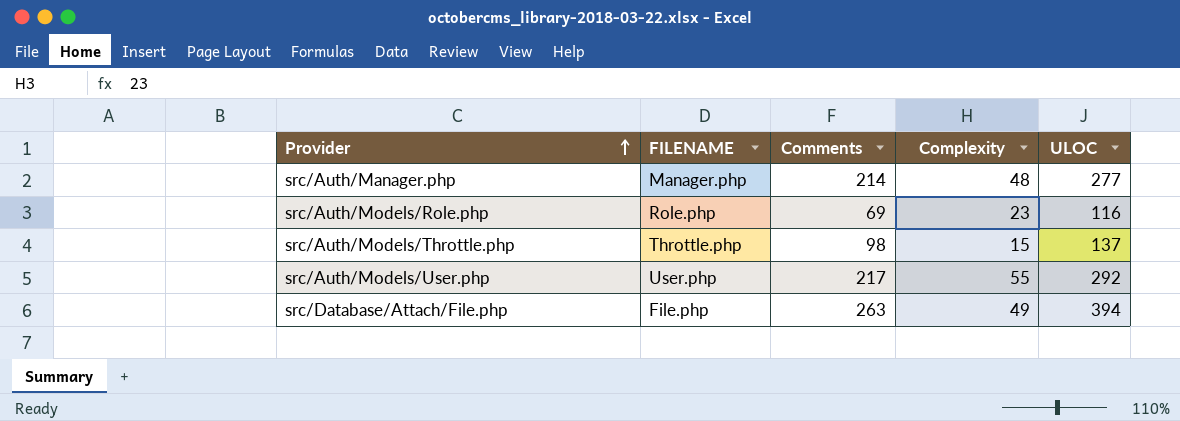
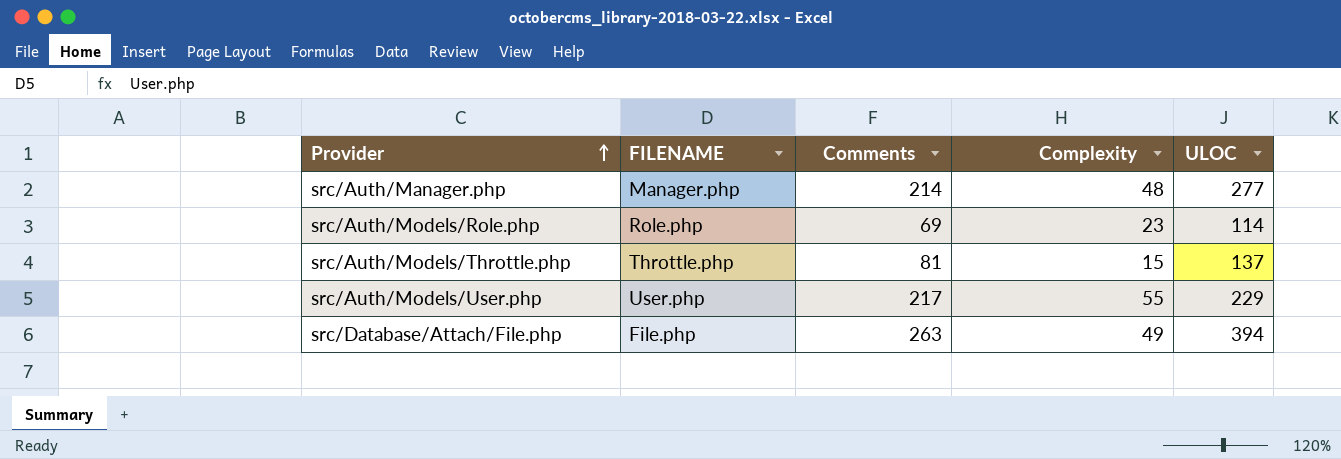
src/Auth/Models/Role.php | ULOC: 116 -> 114
src/Auth/Models/Throttle.php | Comments: 98 -> 81
src/Auth/Models/User.php | ULOC: 292 -> 229

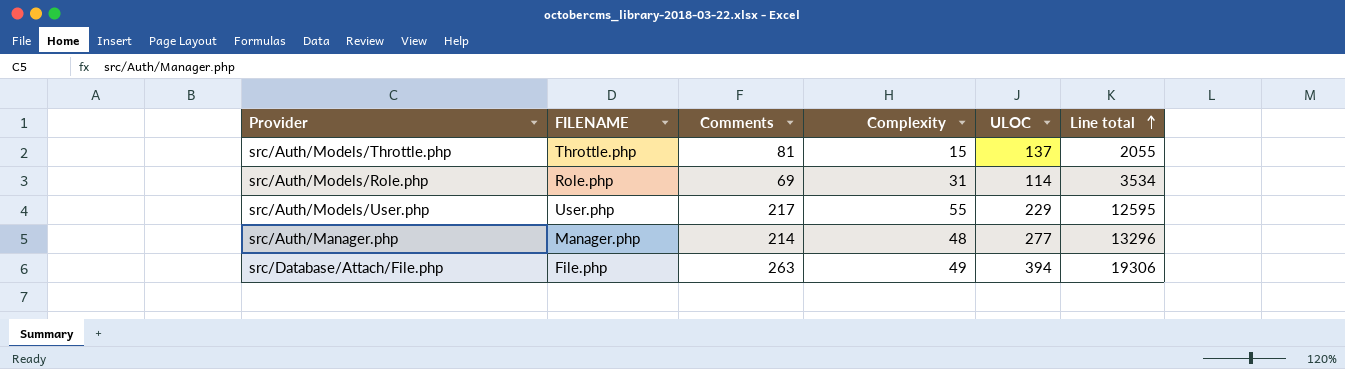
row order: Provider ascending -> Line total ascending
column Line total | formula: none -> [Complexity] * [ULOC]
src/Auth/Models/Role.php | Complexity: 23 -> 31

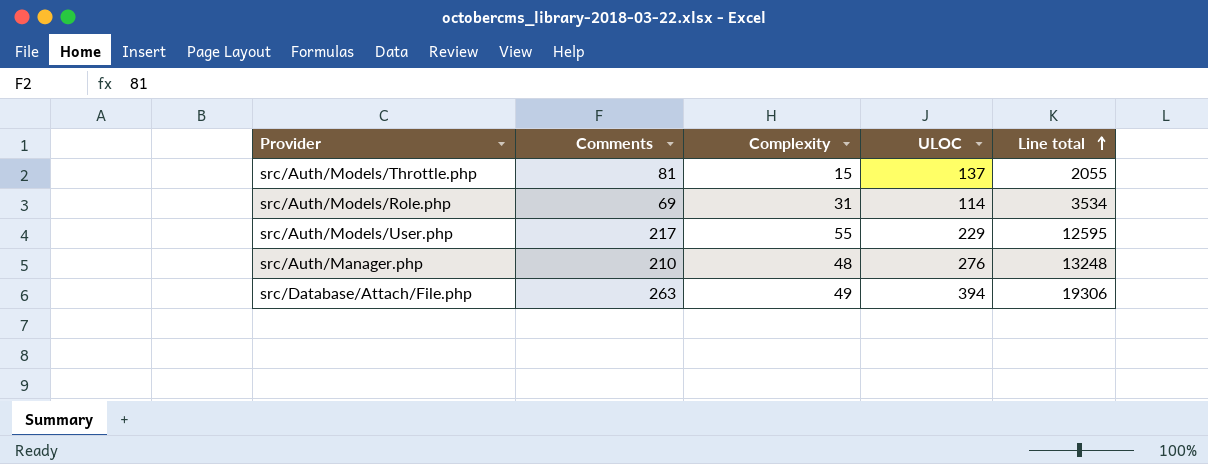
column FILENAME | position: 2 -> none
src/Auth/Manager.php | Comments: 214 -> 210
src/Auth/Manager.php | ULOC: 277 -> 276
src/Auth/Manager.php | Line total: 13296 -> 13248

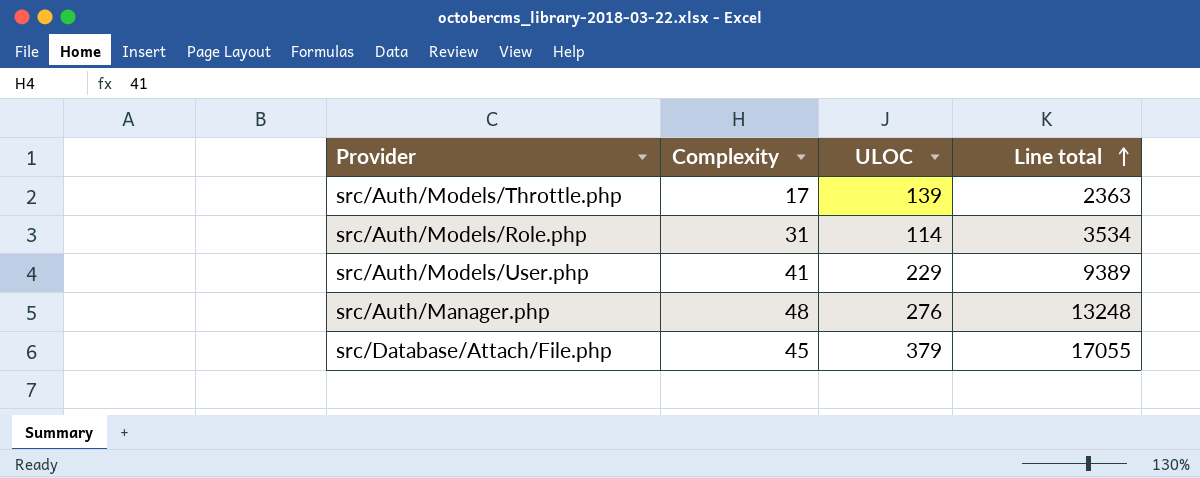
column Comments | position: 2 -> none
src/Auth/Models/Throttle.php | Complexity: 15 -> 17
src/Auth/Models/Throttle.php | ULOC: 137 -> 139
src/Auth/Models/Throttle.php | Line total: 2055 -> 2363
src/Auth/Models/User.php | Complexity: 55 -> 41
src/Auth/Models/User.php | Line total: 12595 -> 9389
src/Database/Attach/File.php | Complexity: 49 -> 45
src/Database/Attach/File.php | ULOC: 394 -> 379
src/Database/Attach/File.php | Line total: 19306 -> 17055

